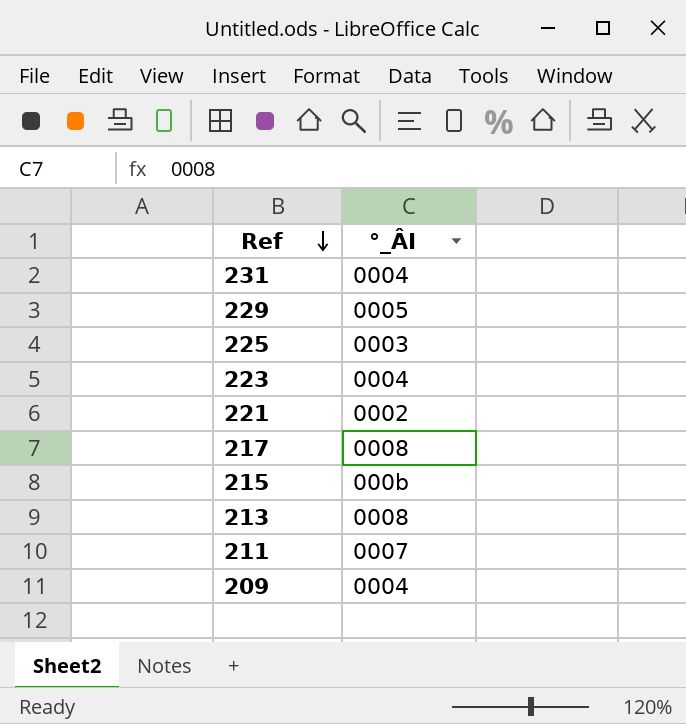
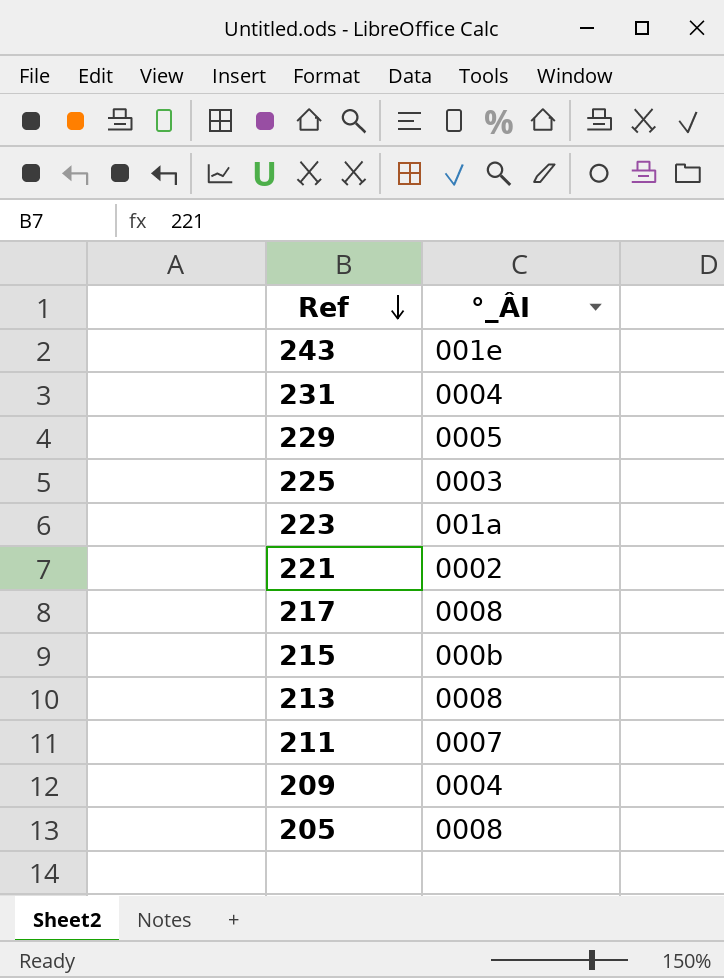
row 243: none -> 001e
223 | °_ÂI: 0004 -> 001a
row 205: none -> 0008

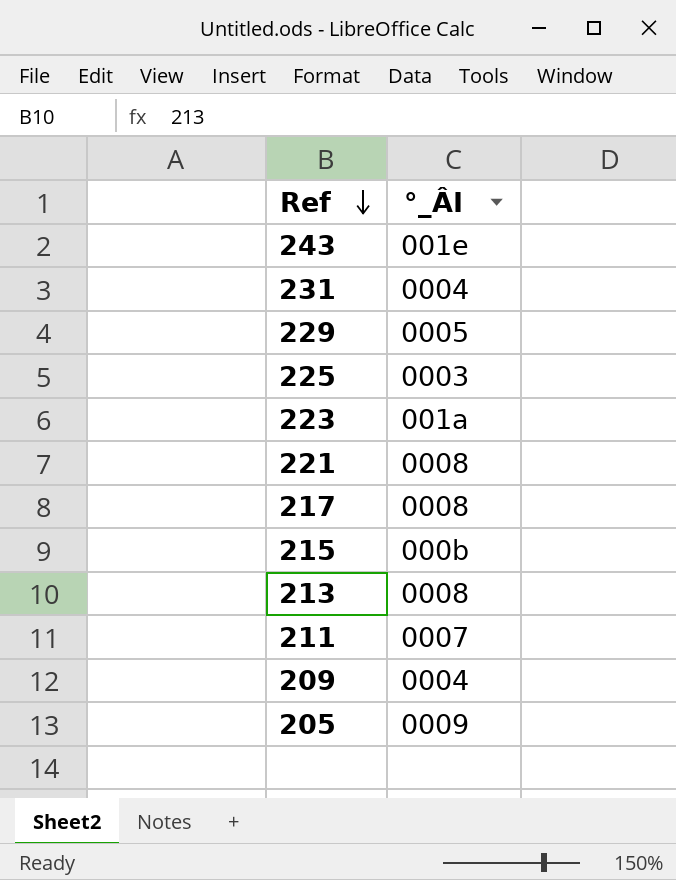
221 | °_ÂI: 0002 -> 0008
205 | °_ÂI: 0008 -> 0009

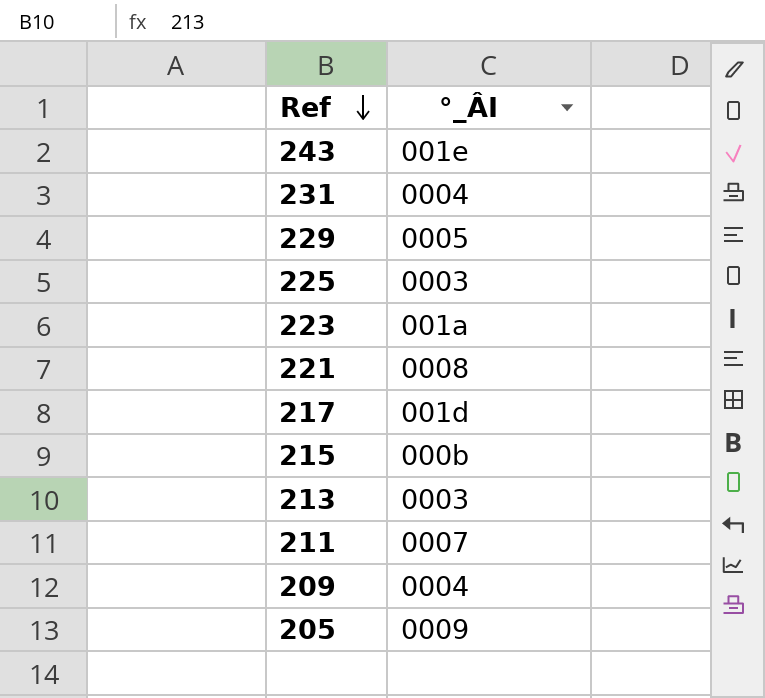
217 | °_ÂI: 0008 -> 001d
213 | °_ÂI: 0008 -> 0003

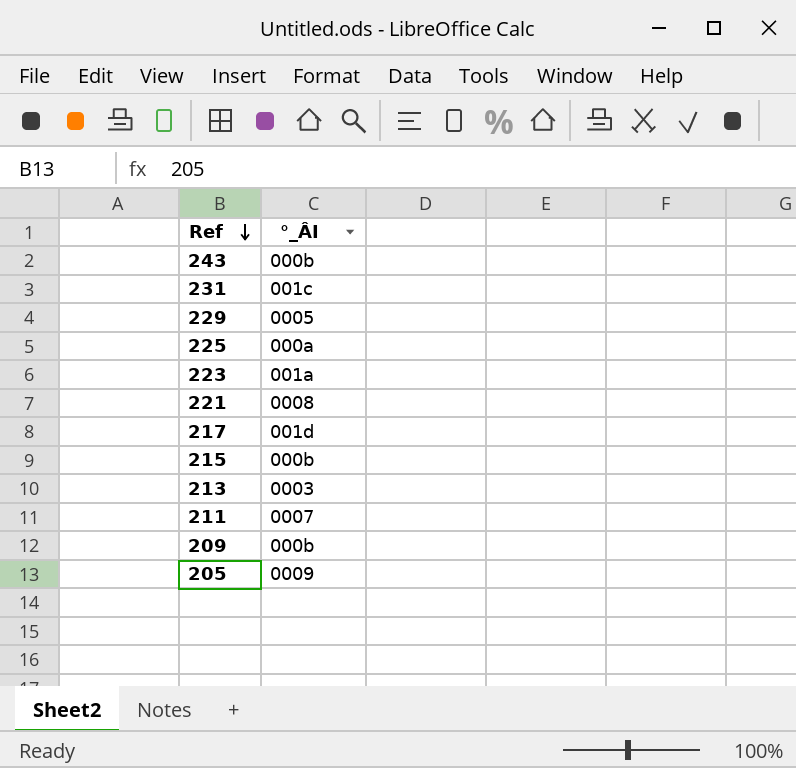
243 | °_ÂI: 001e -> 000b
231 | °_ÂI: 0004 -> 001c
225 | °_ÂI: 0003 -> 000a
209 | °_ÂI: 0004 -> 000b

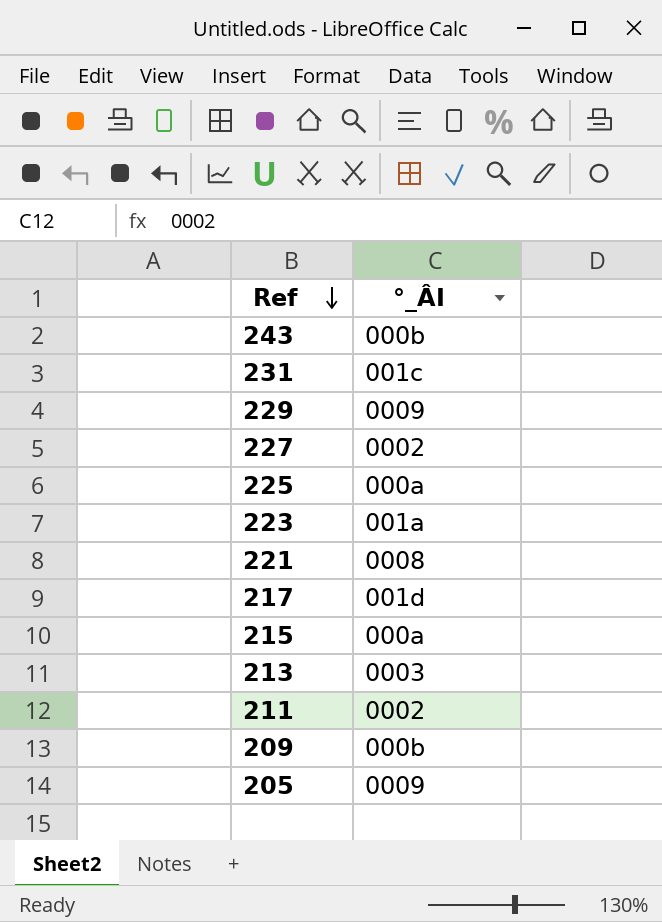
229 | °_ÂI: 0005 -> 0009
row 227: none -> 0002
215 | °_ÂI: 000b -> 000a
211 | °_ÂI: 0007 -> 0002

